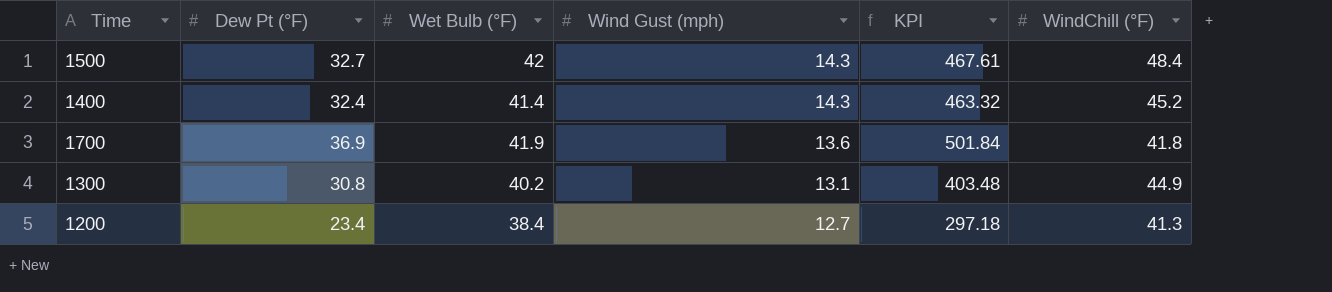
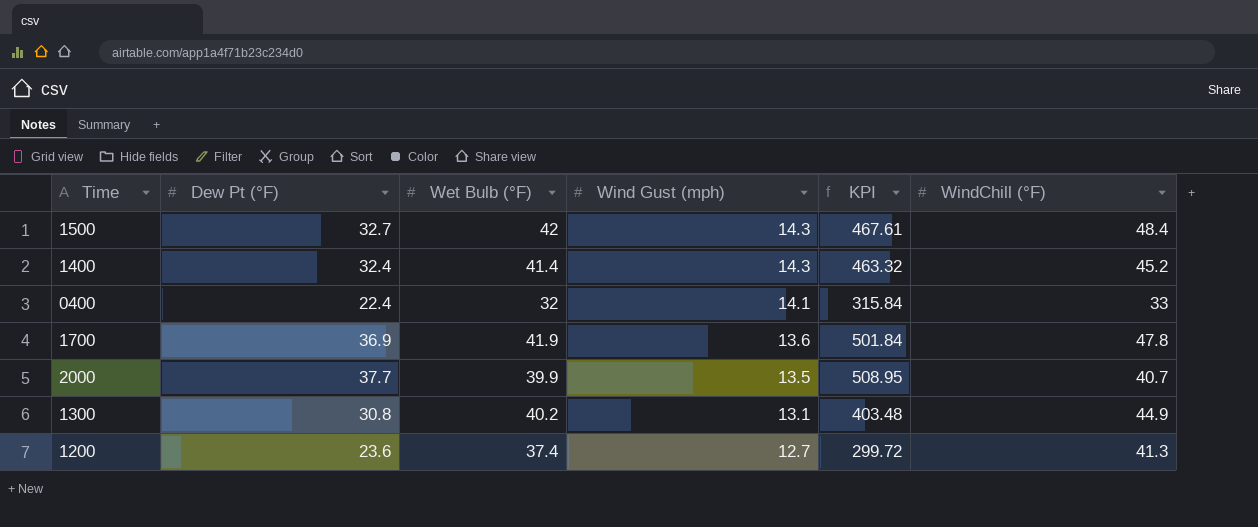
row 0400: none -> 22.4 | 32 | 14.1 | 315.84 | 33
1700 | WindChill (°F): 41.8 -> 47.8
row 2000: none -> 37.7 | 39.9 | 13.5 | 508.95 | 40.7
1200 | Dew Pt (°F): 23.4 -> 23.6
1200 | Wet Bulb (°F): 38.4 -> 37.4
1200 | KPI: 297.18 -> 299.72

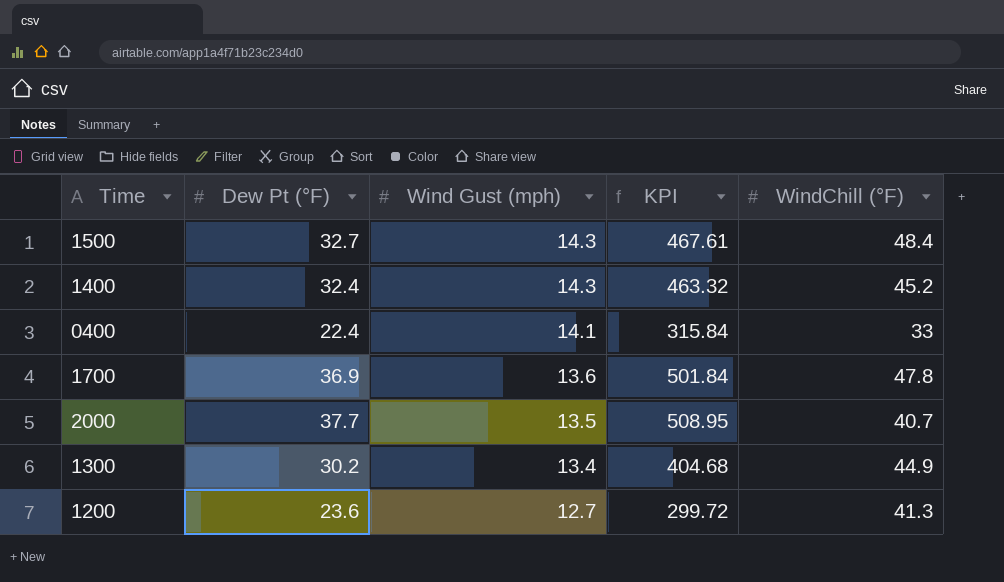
column Wet Bulb (°F) | position: 3 -> none
1300 | Dew Pt (°F): 30.8 -> 30.2
1300 | Wind Gust (mph): 13.1 -> 13.4
1300 | KPI: 403.48 -> 404.68

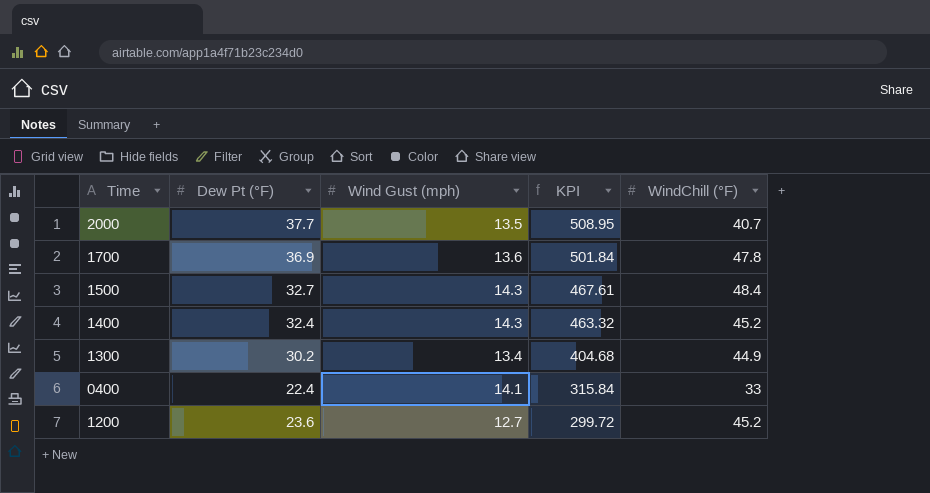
row order: Wind Gust (mph) descending -> KPI descending
1200 | WindChill (°F): 41.3 -> 45.2

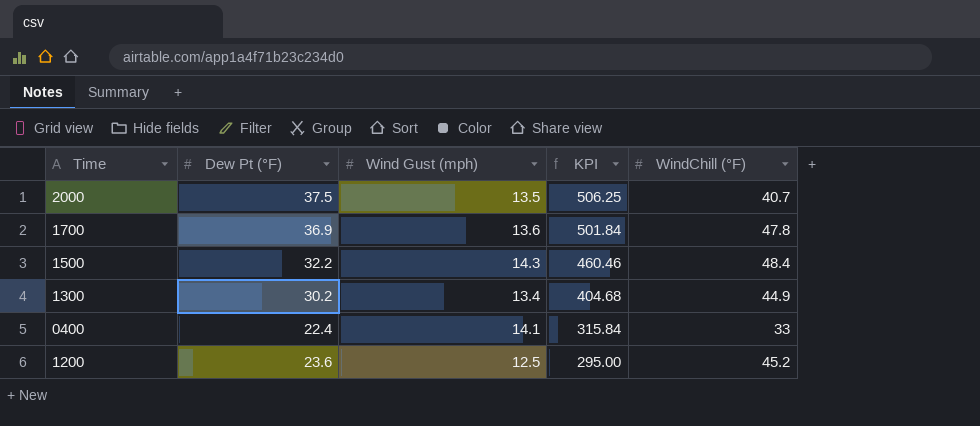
row 1400: 32.4 | 14.3 | 463.32 | 45.2 -> none
2000 | Dew Pt (°F): 37.7 -> 37.5
2000 | KPI: 508.95 -> 506.25
1500 | Dew Pt (°F): 32.7 -> 32.2
1500 | KPI: 467.61 -> 460.46
1200 | Wind Gust (mph): 12.7 -> 12.5
1200 | KPI: 299.72 -> 295.00

